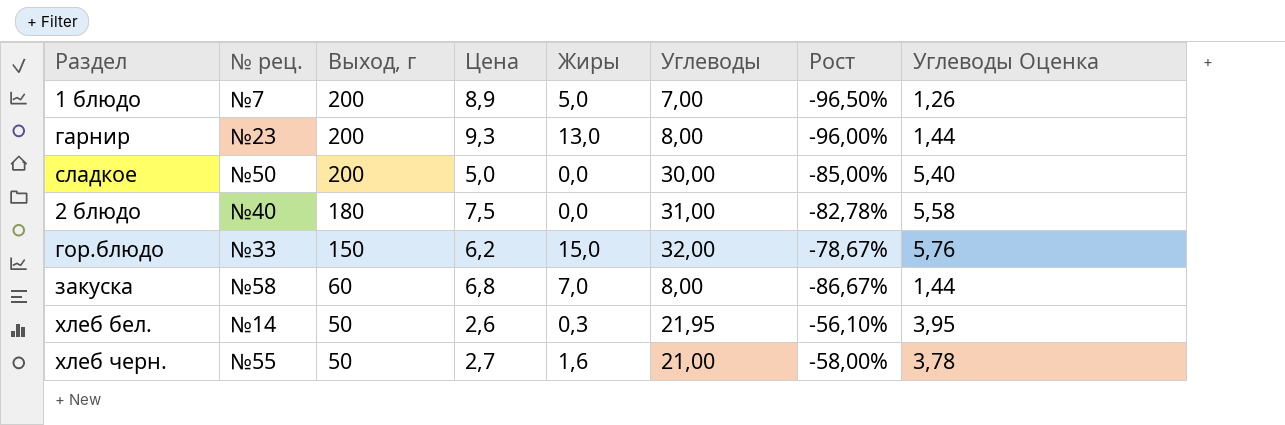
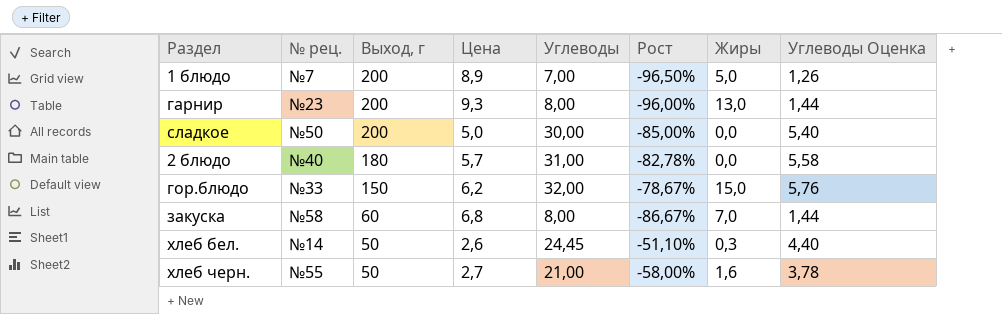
column Жиры | position: 5 -> 7
2 блюдо | Цена: 7,5 -> 5,7
хлеб бел. | Углеводы: 21,95 -> 24,45
хлеб бел. | Рост: -56,10% -> -51,10%
хлеб бел. | Углеводы Оценка: 3,95 -> 4,40

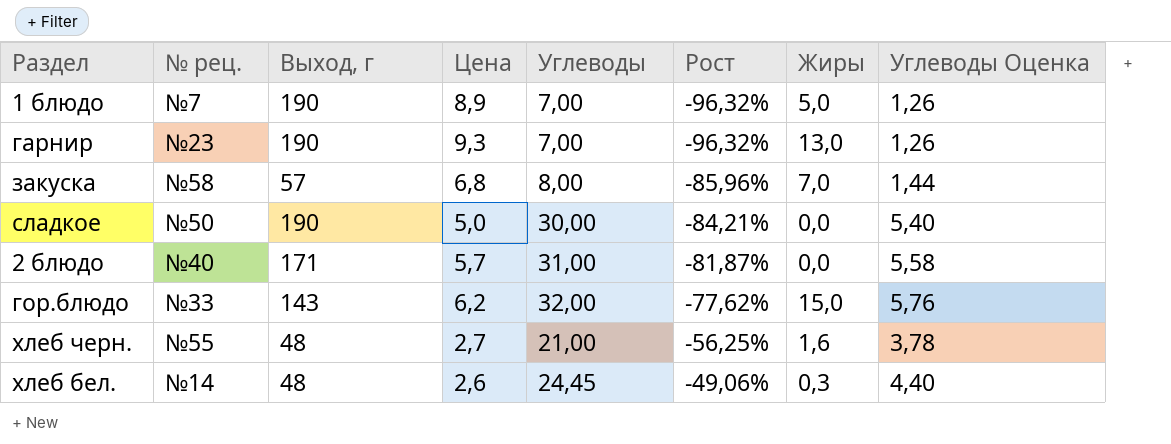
row order: Выход, г descending -> Рост ascending
1 блюдо | Выход, г: 200 -> 190
1 блюдо | Рост: -96,50% -> -96,32%
гарнир | Выход, г: 200 -> 190
гарнир | Углеводы: 8,00 -> 7,00
гарнир | Рост: -96,00% -> -96,32%
гарнир | Углеводы Оценка: 1,44 -> 1,26
закуска | Выход, г: 60 -> 57
закуска | Рост: -86,67% -> -85,96%
сладкое | Выход, г: 200 -> 190
сладкое | Рост: -85,00% -> -84,21%
2 блюдо | Выход, г: 180 -> 171
2 блюдо | Рост: -82,78% -> -81,87%
гор.блюдо | Выход, г: 150 -> 143
гор.блюдо | Рост: -78,67% -> -77,62%
хлеб черн. | Выход, г: 50 -> 48
хлеб черн. | Рост: -58,00% -> -56,25%
хлеб бел. | Выход, г: 50 -> 48
хлеб бел. | Рост: -51,10% -> -49,06%

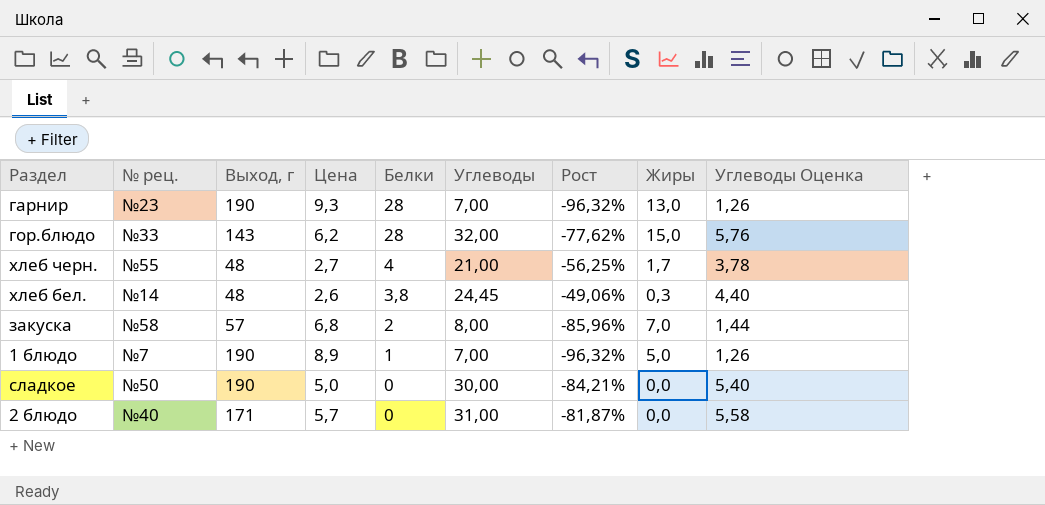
row order: Рост ascending -> Белки descending
column Белки | position: none -> 5
хлеб черн. | Жиры: 1,6 -> 1,7

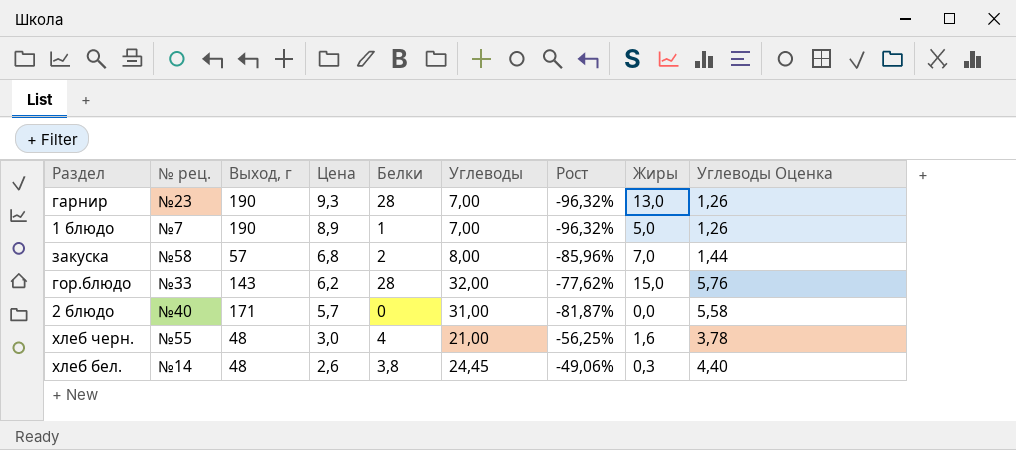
row order: Белки descending -> Цена descending
row сладкое: №50 | 190 | 5,0 | 0 | 30,00 | -84,21% | 0,0 | 5,40 -> none
хлеб черн. | Цена: 2,7 -> 3,0
хлеб черн. | Жиры: 1,7 -> 1,6

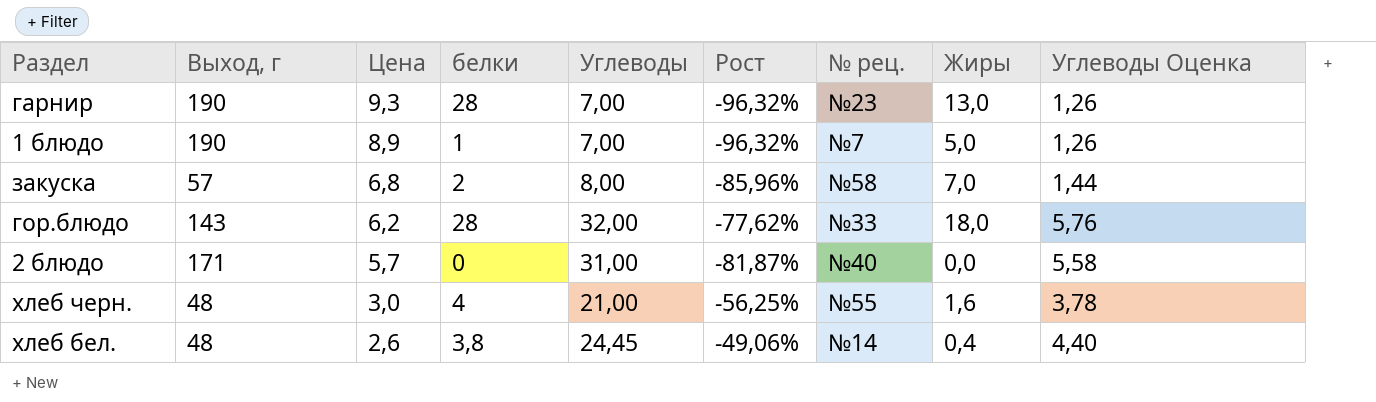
column name: Белки -> белки
column № рец. | position: 2 -> 7
гор.блюдо | Жиры: 15,0 -> 18,0
хлеб бел. | Жиры: 0,3 -> 0,4

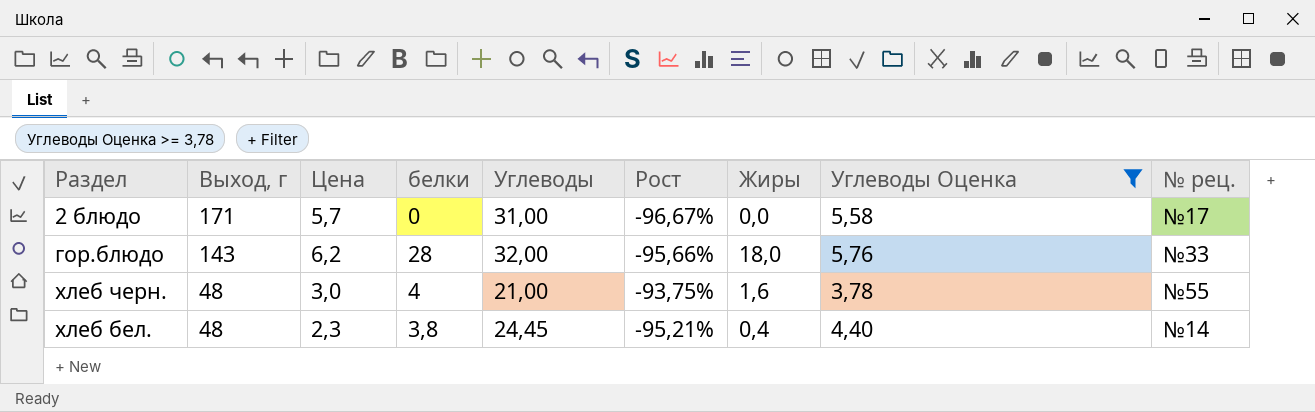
filter: none -> Углеводы Оценка >= 3,78
row order: Цена descending -> Выход, г descending
column Рост | formula: ([Углеводы] - [Выход, г]) / [Выход, г] -> ([Цена] - [Выход, г]) / [Выход, г]
column № рец. | position: 7 -> 9
2 блюдо | № рец.: №40 -> №17
хлеб бел. | Цена: 2,6 -> 2,3

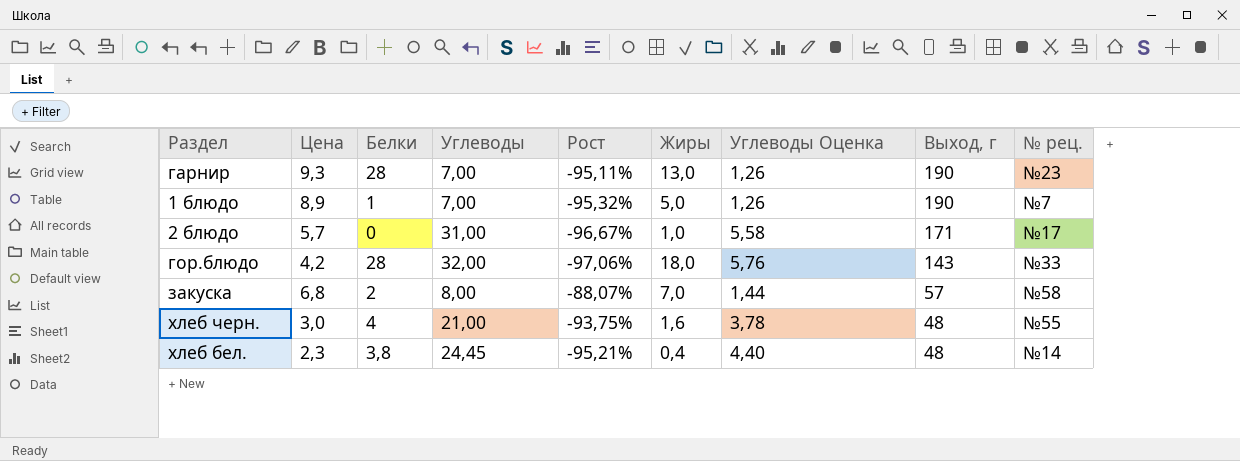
filter: Углеводы Оценка >= 3,78 -> none
column name: белки -> Белки
column Выход, г | position: 2 -> 8
2 блюдо | Жиры: 0,0 -> 1,0
гор.блюдо | Цена: 6,2 -> 4,2
гор.блюдо | Рост: -95,66% -> -97,06%

